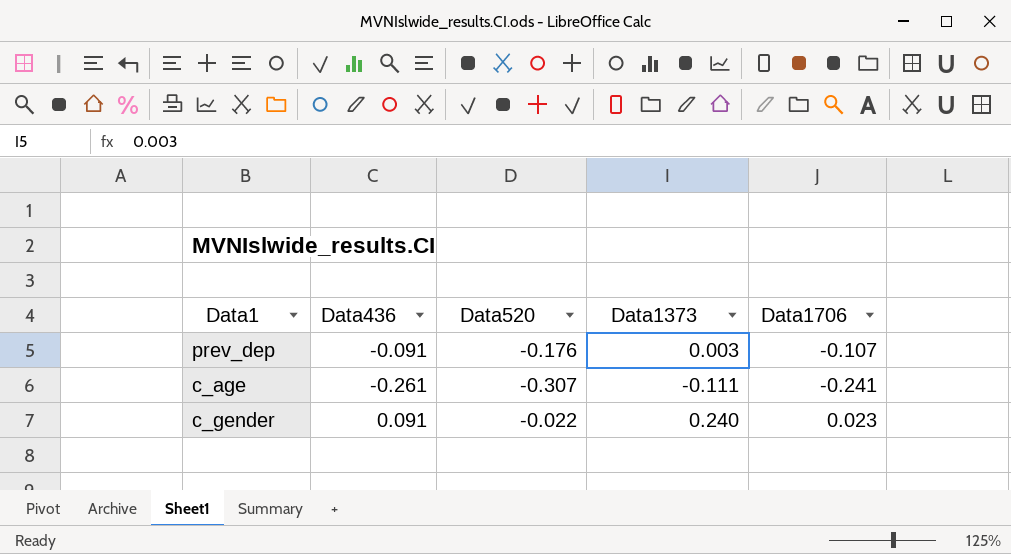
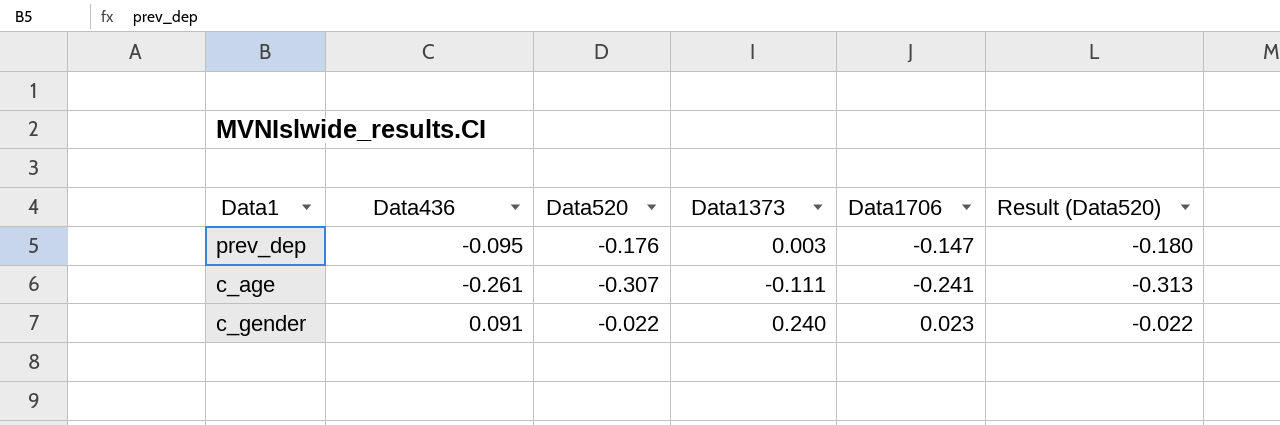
column Result (Data520) | formula: none -> [Data520] * 1.02
prev_dep | Data436: -0.091 -> -0.095
prev_dep | Data1706: -0.107 -> -0.147

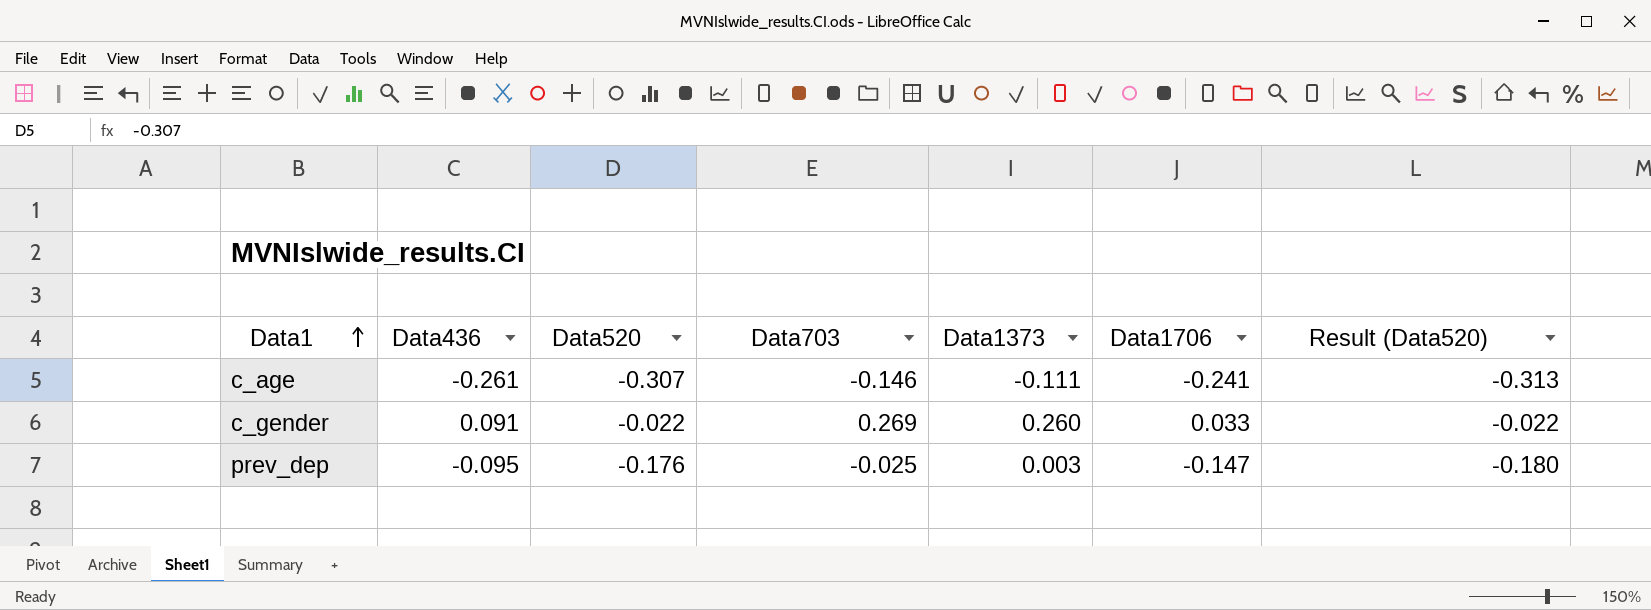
row order: none -> Data1 ascending
column Data703 | position: none -> 4
c_gender | Data1373: 0.240 -> 0.260
c_gender | Data1706: 0.023 -> 0.033

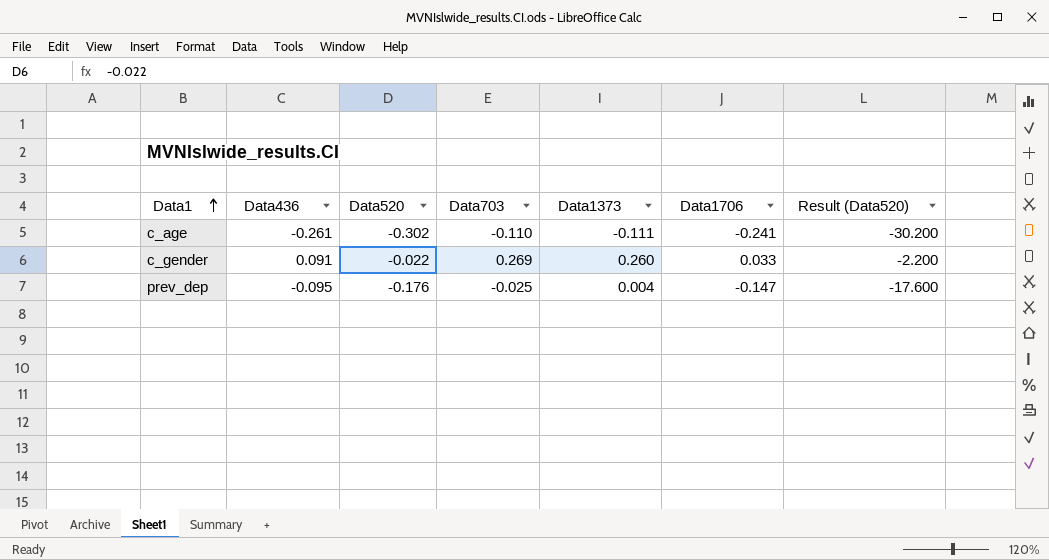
column Result (Data520) | formula: [Data520] * 1.02 -> [Data520] * 100
c_age | Data520: -0.307 -> -0.302
c_age | Data703: -0.146 -> -0.110
prev_dep | Data1373: 0.003 -> 0.004

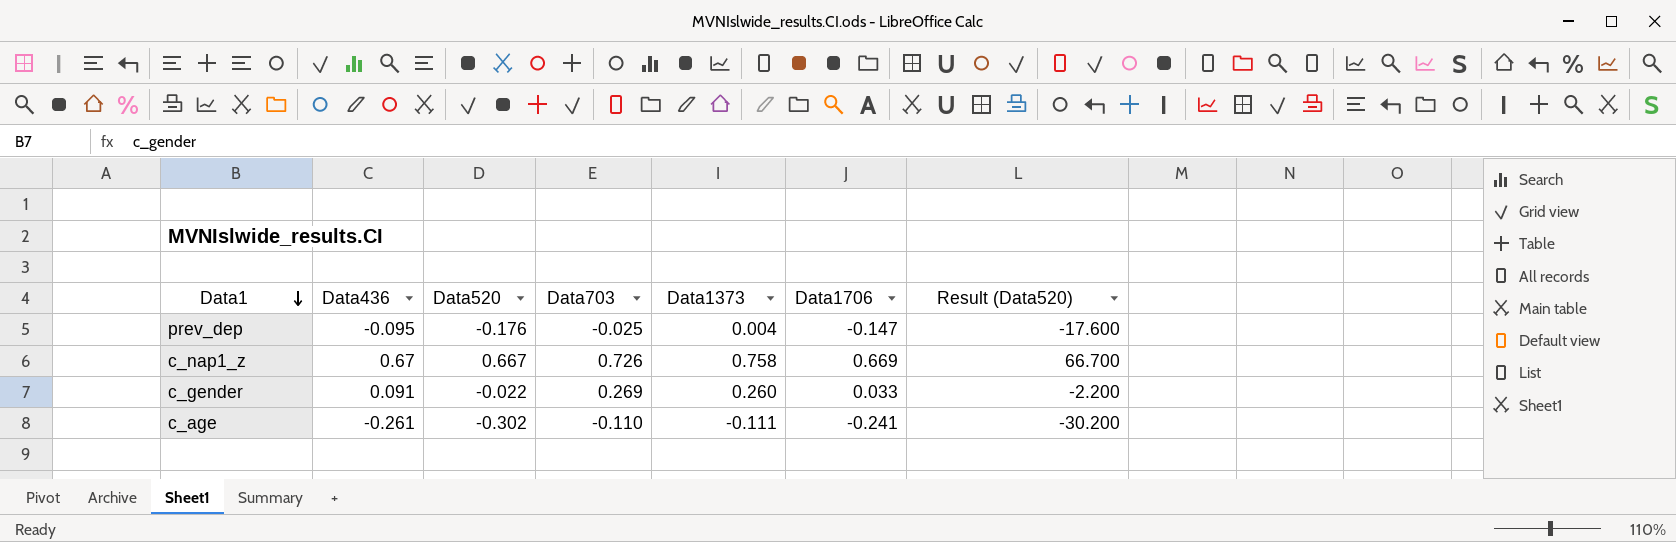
row order: Data1 ascending -> Data1 descending
row c_nap1_z: none -> 0.67 | 0.667 | 0.726 | 0.758 | 0.669 | 66.700

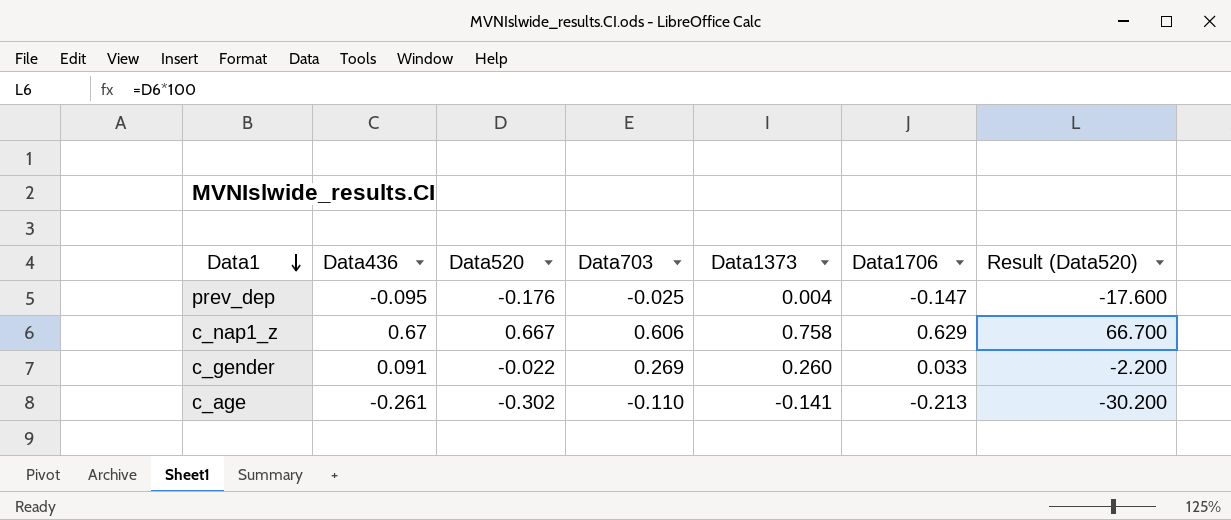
c_nap1_z | Data703: 0.726 -> 0.606
c_nap1_z | Data1706: 0.669 -> 0.629
c_age | Data1373: -0.111 -> -0.141
c_age | Data1706: -0.241 -> -0.213

